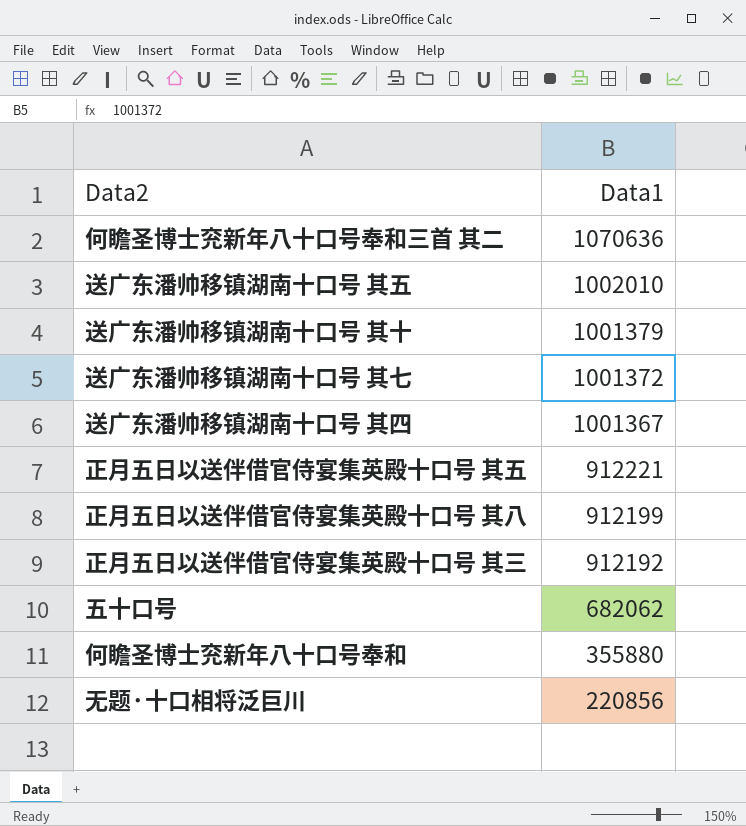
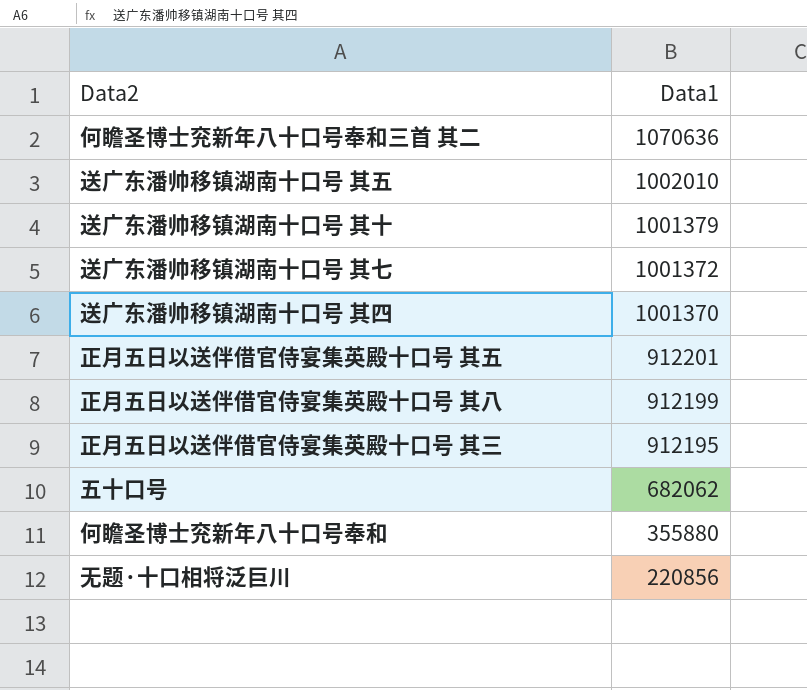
送广东潘帅移镇湖南十口号 其四 | Data1: 1001367 -> 1001370
正月五日以送伴借官侍宴集英殿十口号 其五 | Data1: 912221 -> 912201
正月五日以送伴借官侍宴集英殿十口号 其三 | Data1: 912192 -> 912195

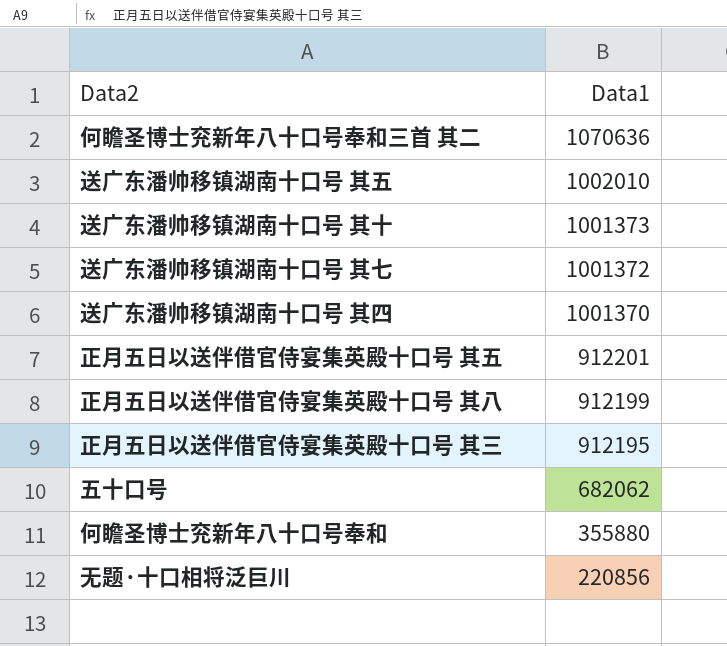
送广东潘帅移镇湖南十口号 其十 | Data1: 1001379 -> 1001373

